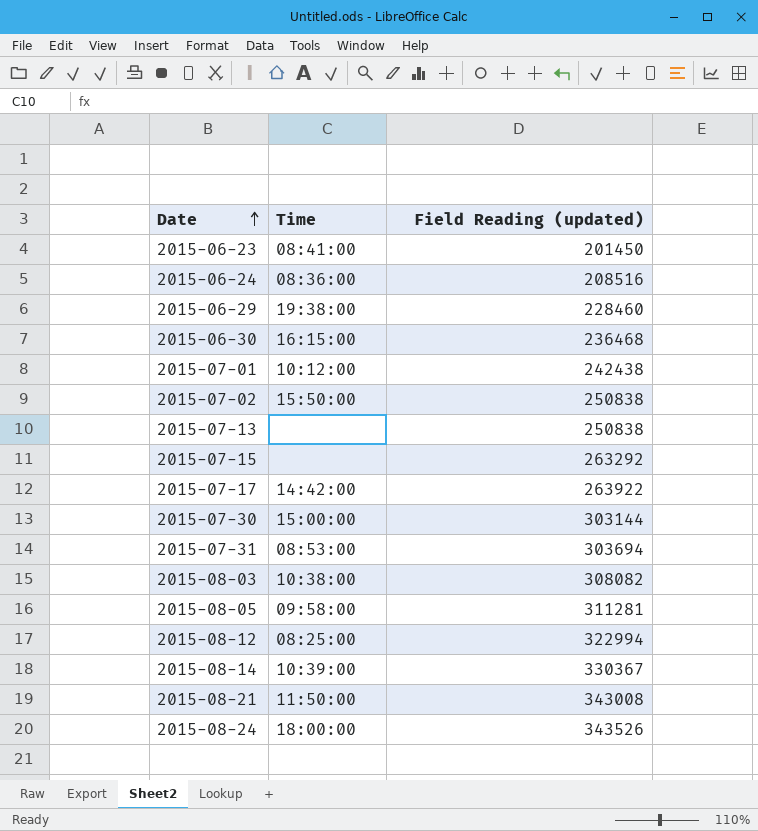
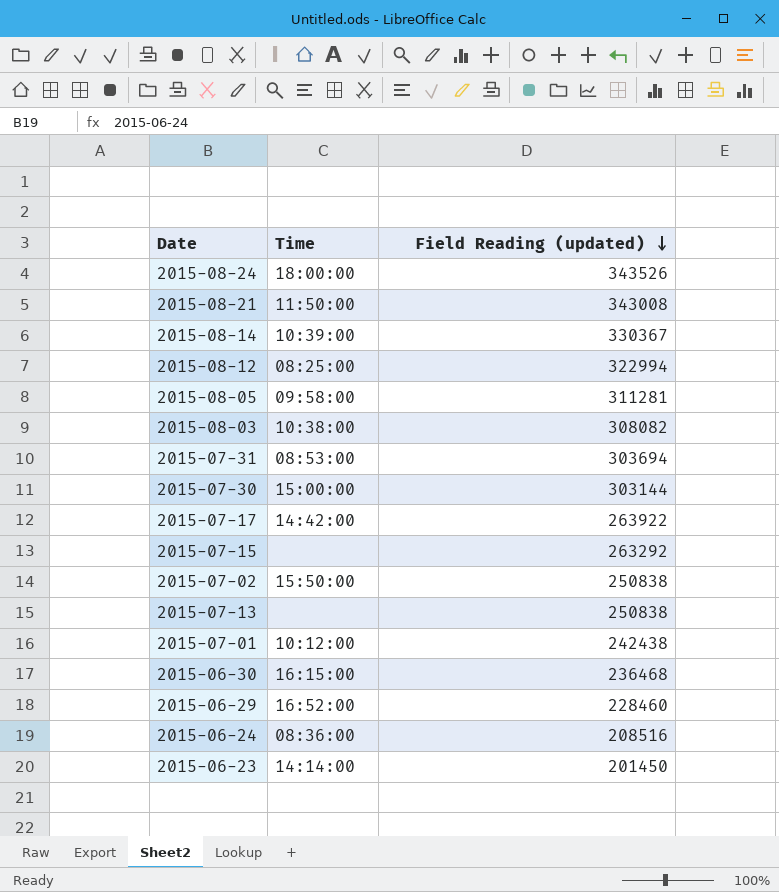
row order: Date ascending -> Field Reading (updated) descending
2015-06-29 | Time: 19:38:00 -> 16:52:00
2015-06-23 | Time: 08:41:00 -> 14:14:00

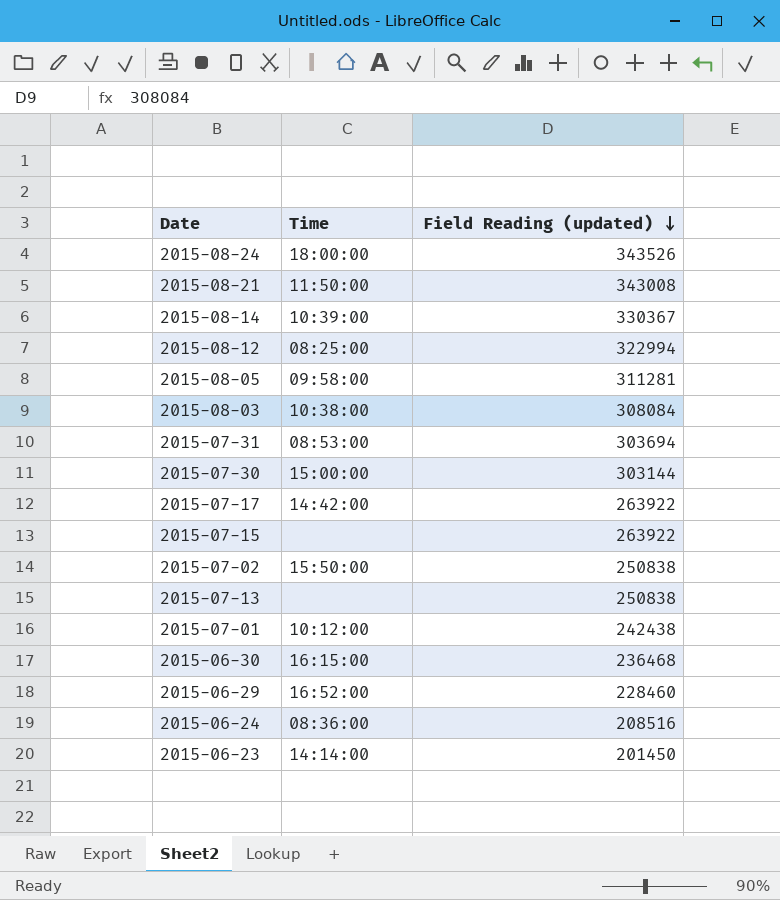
2015-08-03 | Field Reading (updated): 308082 -> 308084
2015-07-15 | Field Reading (updated): 263292 -> 263922

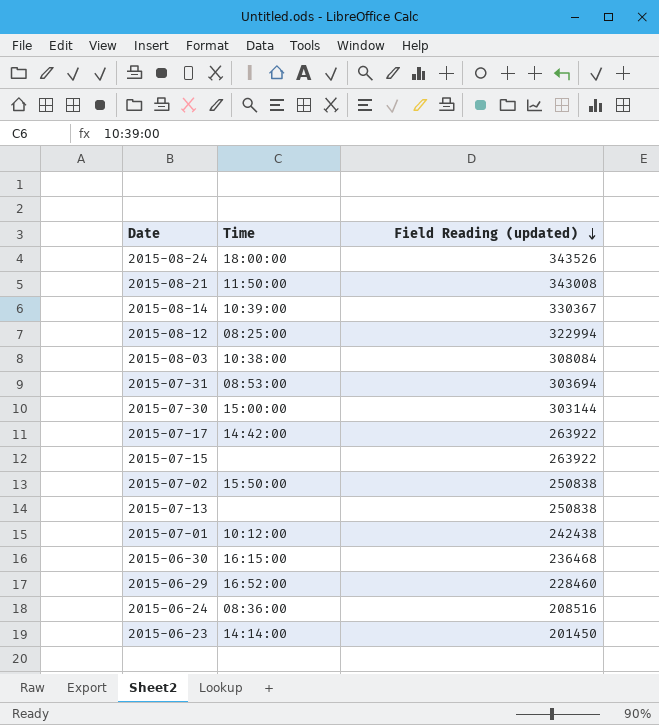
row 2015-08-05: 09:58:00 | 311281 -> none

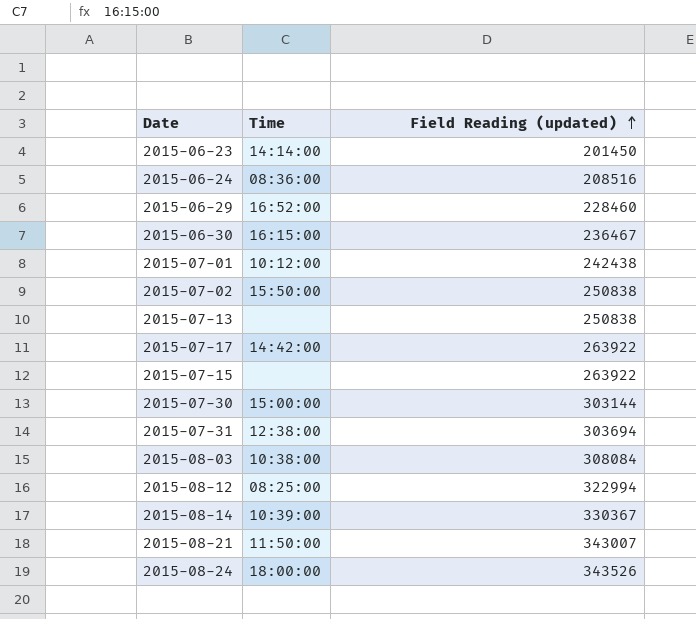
row order: Field Reading (updated) descending -> Field Reading (updated) ascending
2015-06-30 | Field Reading (updated): 236468 -> 236467
2015-07-31 | Time: 08:53:00 -> 12:38:00
2015-08-21 | Field Reading (updated): 343008 -> 343007

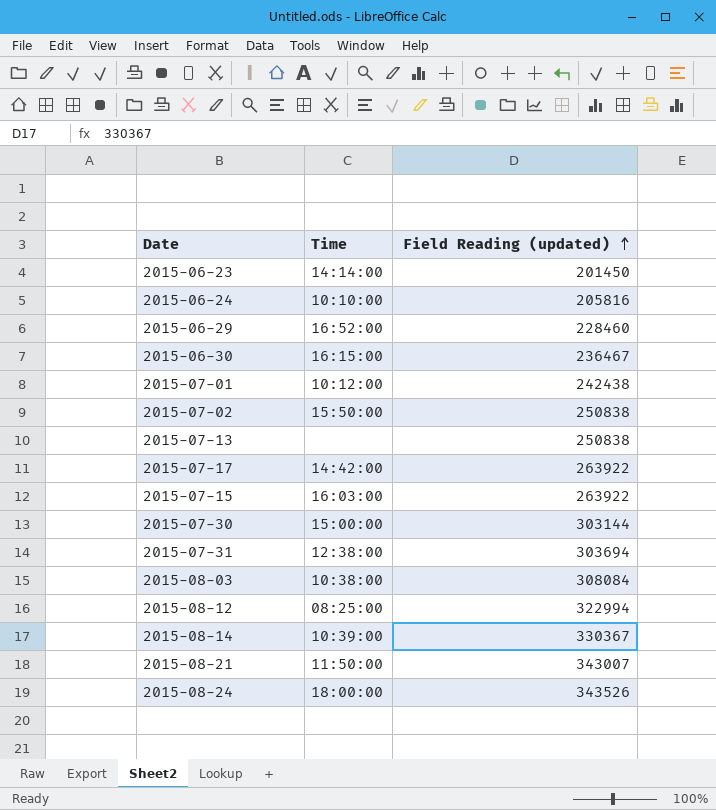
2015-06-24 | Time: 08:36:00 -> 10:10:00
2015-06-24 | Field Reading (updated): 208516 -> 205816
2015-07-15 | Time: none -> 16:03:00

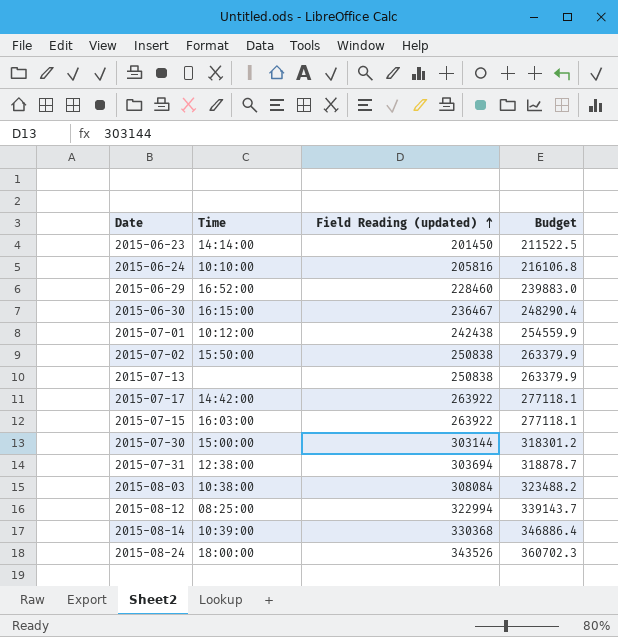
column Budget | formula: none -> [Field Reading (updated)] * 1.05
row 2015-08-21: 11:50:00 | 343007 -> none
2015-08-14 | Field Reading (updated): 330367 -> 330368

